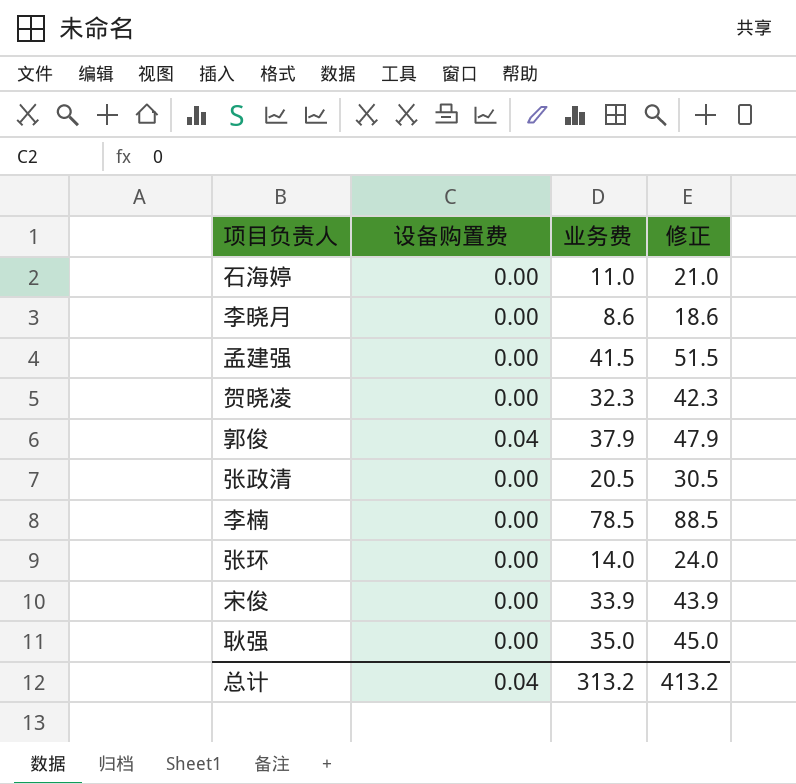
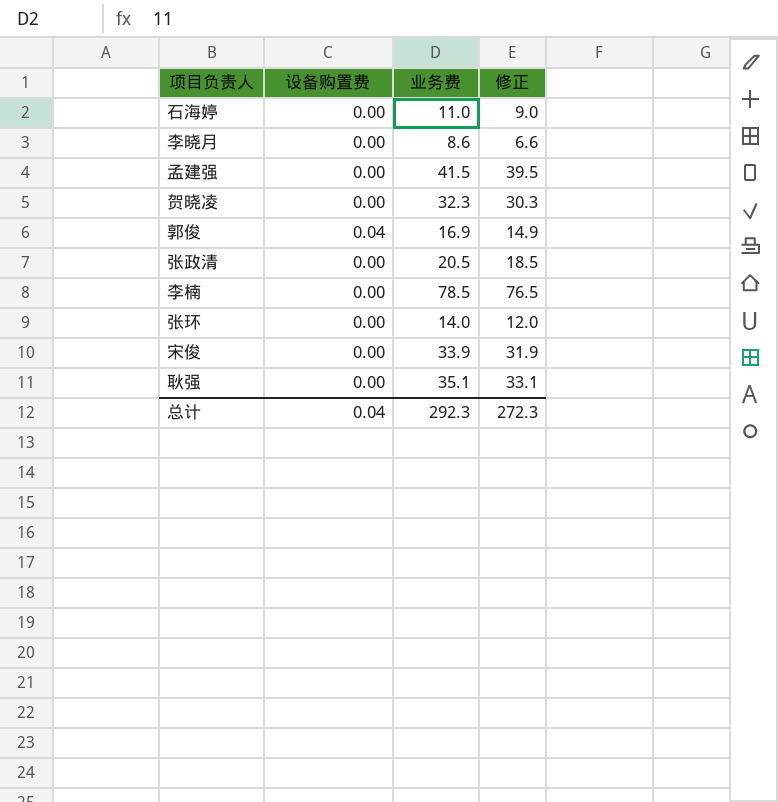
column 修正 | formula: [业务费] + 10 -> [业务费] - 2
郭俊 | 业务费: 37.9 -> 16.9
耿强 | 业务费: 35.0 -> 35.1
总计 | 业务费: 313.2 -> 292.3
总计 | 修正: 413.2 -> 272.3

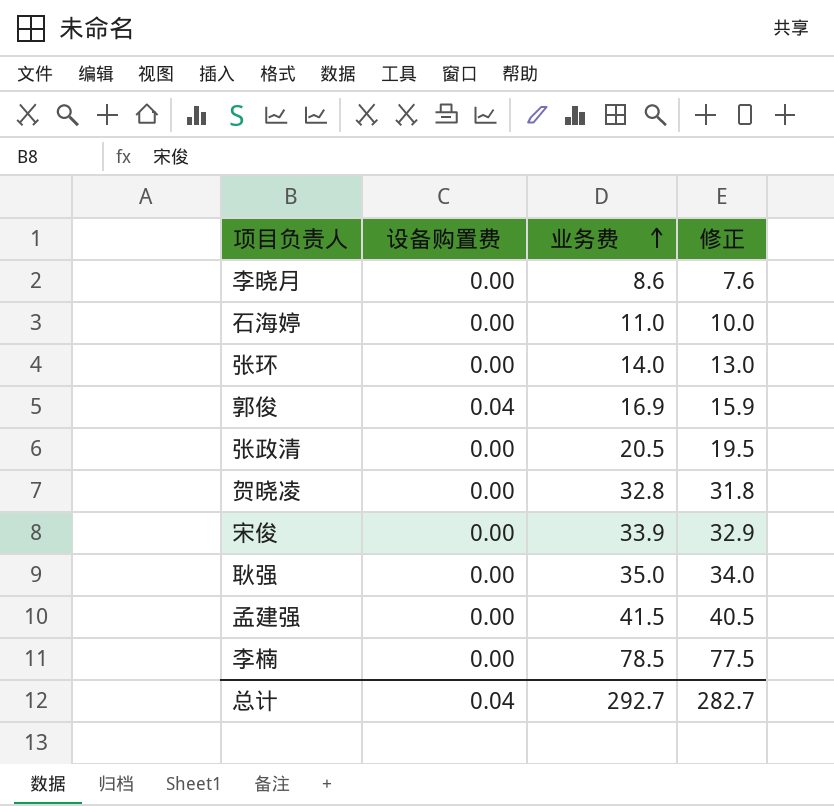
row order: none -> 业务费 ascending
column 修正 | formula: [业务费] - 2 -> [业务费] - 1
贺晓凌 | 业务费: 32.3 -> 32.8
耿强 | 业务费: 35.1 -> 35.0
总计 | 业务费: 292.3 -> 292.7
总计 | 修正: 272.3 -> 282.7

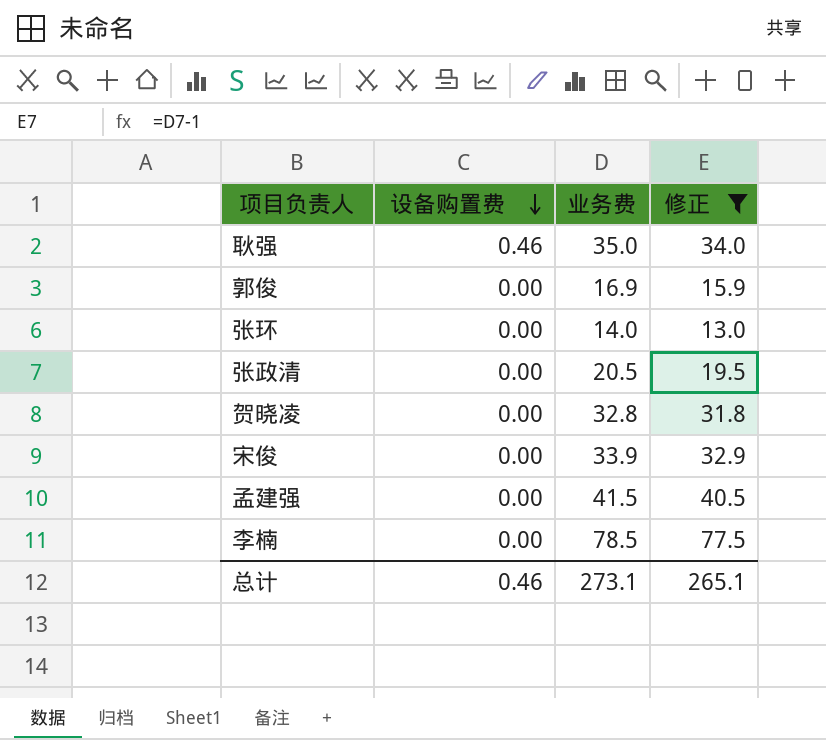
filter: none -> 修正 >= 13.0
row order: 业务费 ascending -> 设备购置费 descending
耿强 | 设备购置费: 0.00 -> 0.46
郭俊 | 设备购置费: 0.04 -> 0.00
总计 | 设备购置费: 0.04 -> 0.46
总计 | 业务费: 292.7 -> 273.1
总计 | 修正: 282.7 -> 265.1

